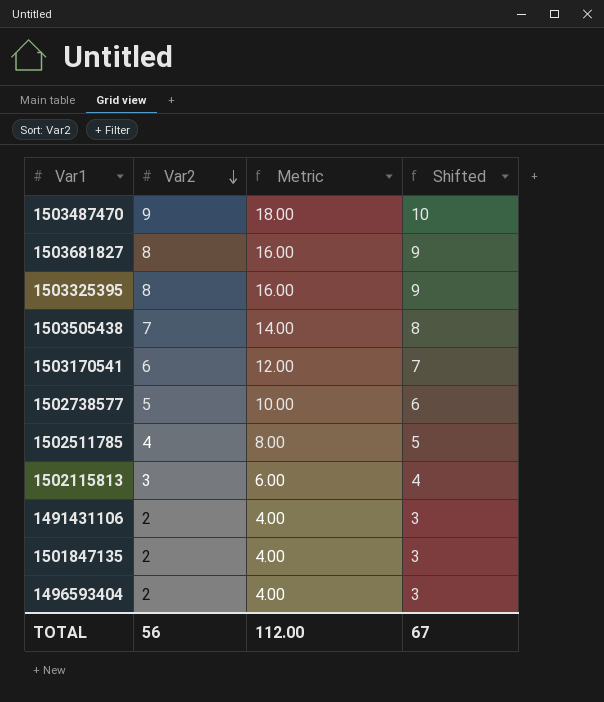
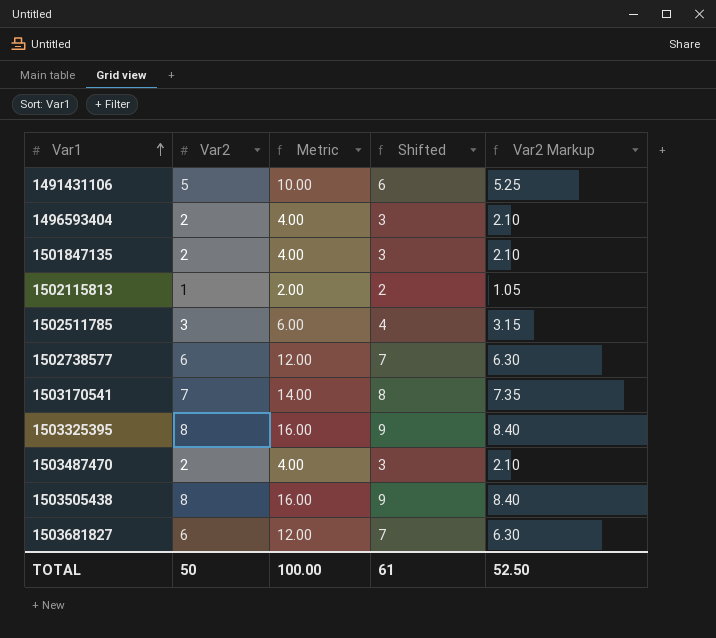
row order: Var2 descending -> Var1 ascending
column Var2 Markup | formula: none -> [Var2] * 1.05
1491431106 | Var2: 2 -> 5
1491431106 | Metric: 4.00 -> 10.00
1491431106 | Shifted: 3 -> 6
1502115813 | Var2: 3 -> 1
1502115813 | Metric: 6.00 -> 2.00
1502115813 | Shifted: 4 -> 2
1502511785 | Var2: 4 -> 3
1502511785 | Metric: 8.00 -> 6.00
1502511785 | Shifted: 5 -> 4
1502738577 | Var2: 5 -> 6
1502738577 | Metric: 10.00 -> 12.00
1502738577 | Shifted: 6 -> 7
1503170541 | Var2: 6 -> 7
1503170541 | Metric: 12.00 -> 14.00
1503170541 | Shifted: 7 -> 8
1503487470 | Var2: 9 -> 2
1503487470 | Metric: 18.00 -> 4.00
1503487470 | Shifted: 10 -> 3
1503505438 | Var2: 7 -> 8
1503505438 | Metric: 14.00 -> 16.00
1503505438 | Shifted: 8 -> 9
1503681827 | Var2: 8 -> 6
1503681827 | Metric: 16.00 -> 12.00
1503681827 | Shifted: 9 -> 7
TOTAL | Var2: 56 -> 50
TOTAL | Metric: 112.00 -> 100.00
TOTAL | Shifted: 67 -> 61

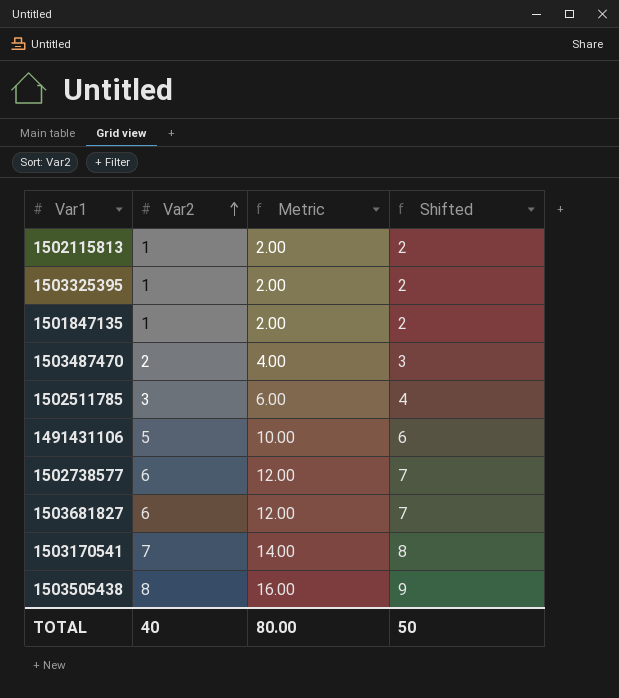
row order: Var1 ascending -> Var2 ascending
column Var2 Markup | formula: [Var2] * 1.05 -> none
row 1496593404: 2 | 4.00 | 3 | 2.10 -> none
1503325395 | Var2: 8 -> 1
1503325395 | Metric: 16.00 -> 2.00
1503325395 | Shifted: 9 -> 2
1501847135 | Var2: 2 -> 1
1501847135 | Metric: 4.00 -> 2.00
1501847135 | Shifted: 3 -> 2
TOTAL | Var2: 50 -> 40
TOTAL | Metric: 100.00 -> 80.00
TOTAL | Shifted: 61 -> 50

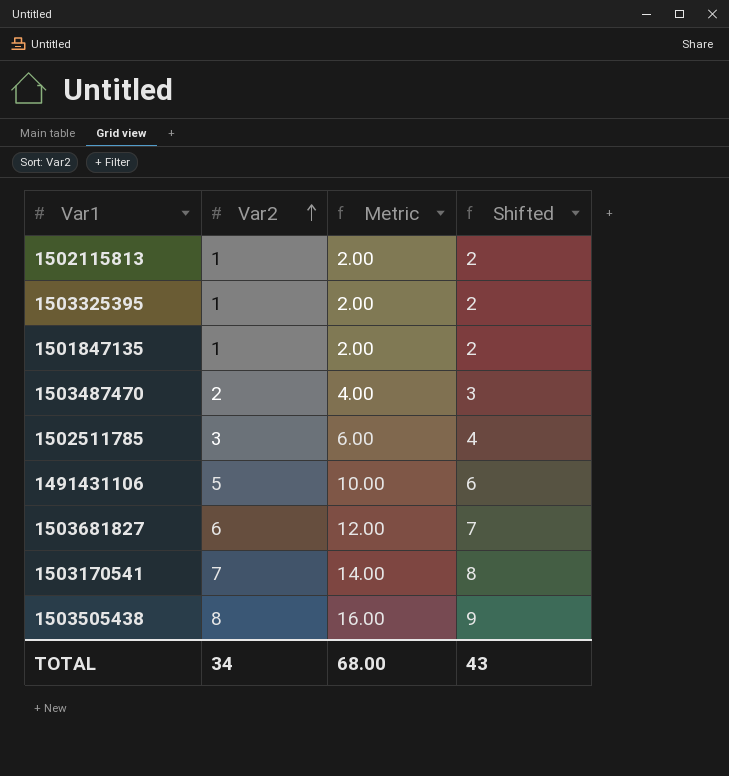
row 1502738577: 6 | 12.00 | 7 -> none
TOTAL | Var2: 40 -> 34
TOTAL | Metric: 80.00 -> 68.00
TOTAL | Shifted: 50 -> 43

